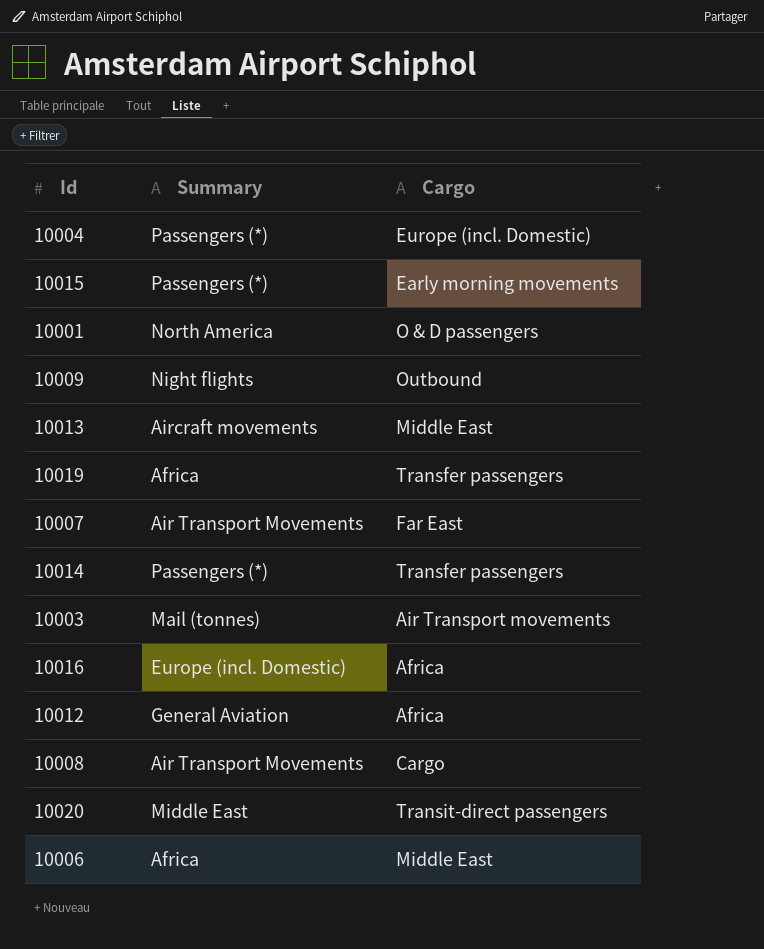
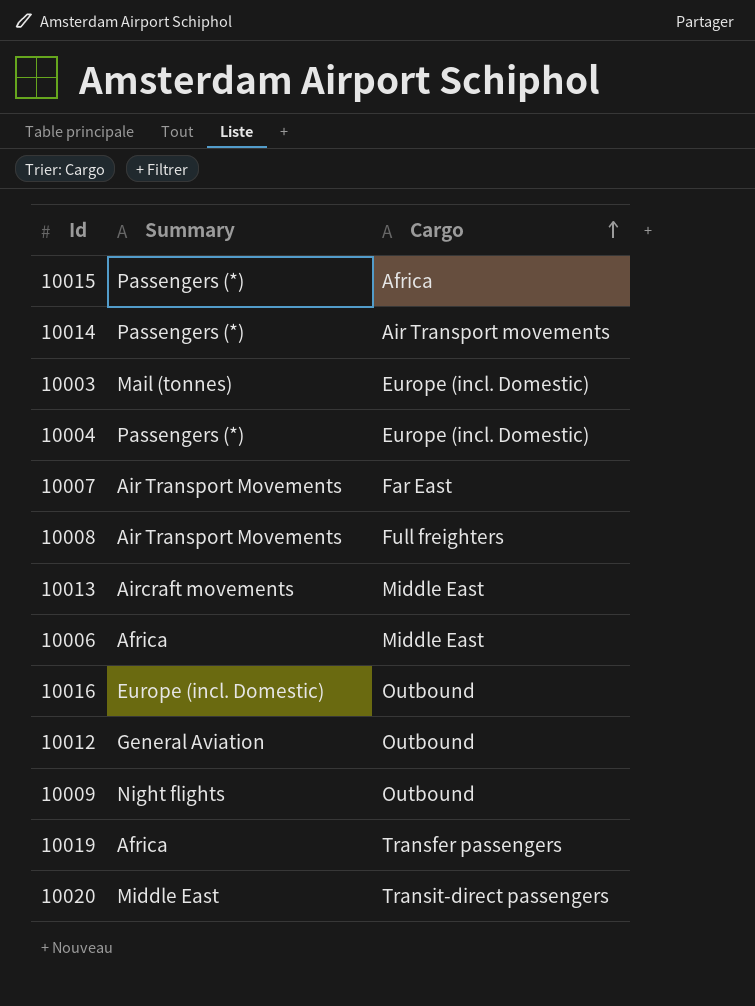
row order: none -> Cargo ascending
row 10001: North America | O & D passengers -> none
10015 | Cargo: Early morning movements -> Africa
10014 | Cargo: Transfer passengers -> Air Transport movements
10003 | Cargo: Air Transport movements -> Europe (incl. Domestic)
10008 | Cargo: Cargo -> Full freighters
10016 | Cargo: Africa -> Outbound
10012 | Cargo: Africa -> Outbound

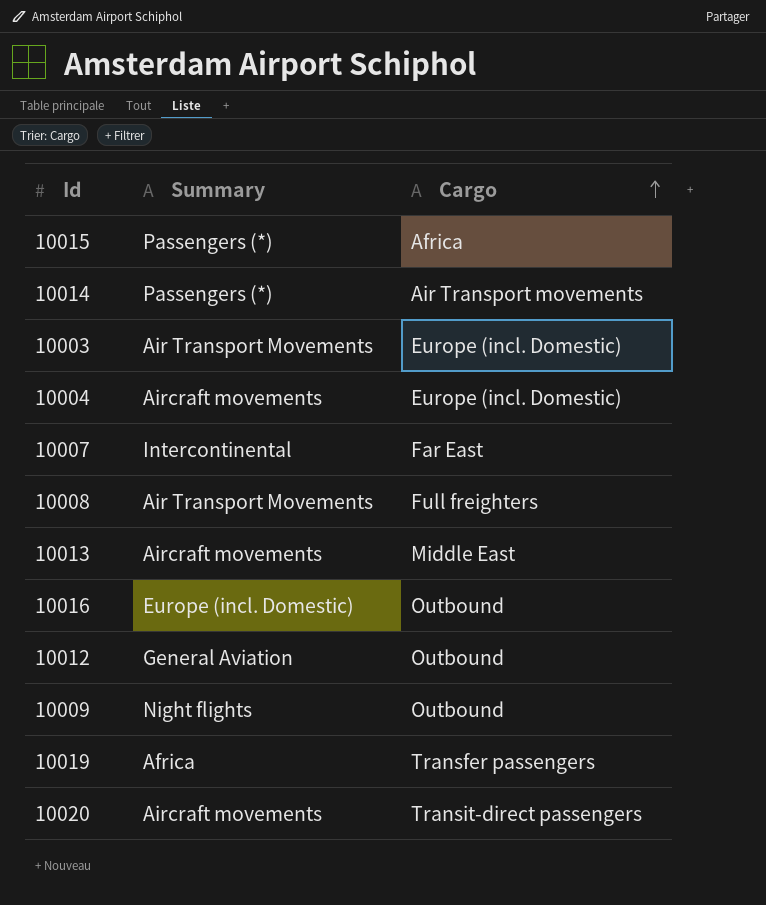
row 10006: Africa | Middle East -> none
10003 | Summary: Mail (tonnes) -> Air Transport Movements
10004 | Summary: Passengers (*) -> Aircraft movements
10007 | Summary: Air Transport Movements -> Intercontinental
10020 | Summary: Middle East -> Aircraft movements

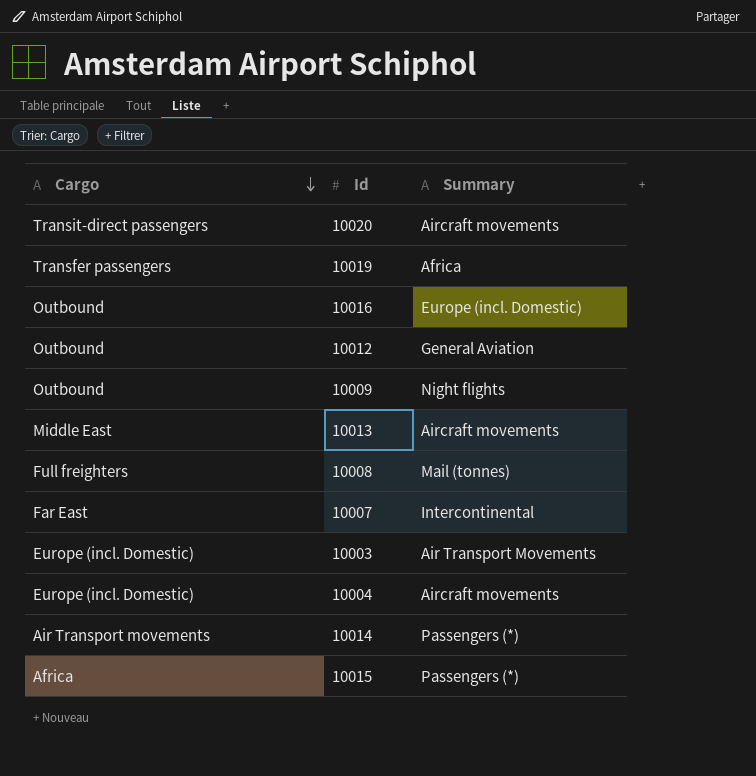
row order: Cargo ascending -> Cargo descending
column Cargo | position: 3 -> 1
10008 | Summary: Air Transport Movements -> Mail (tonnes)

